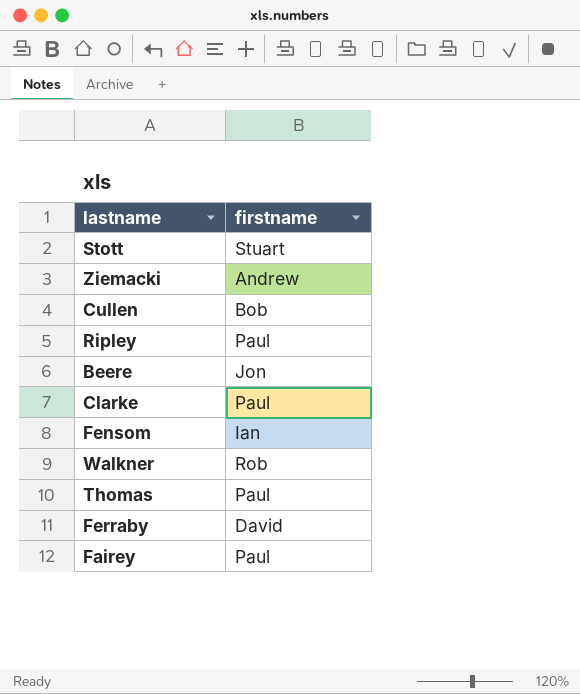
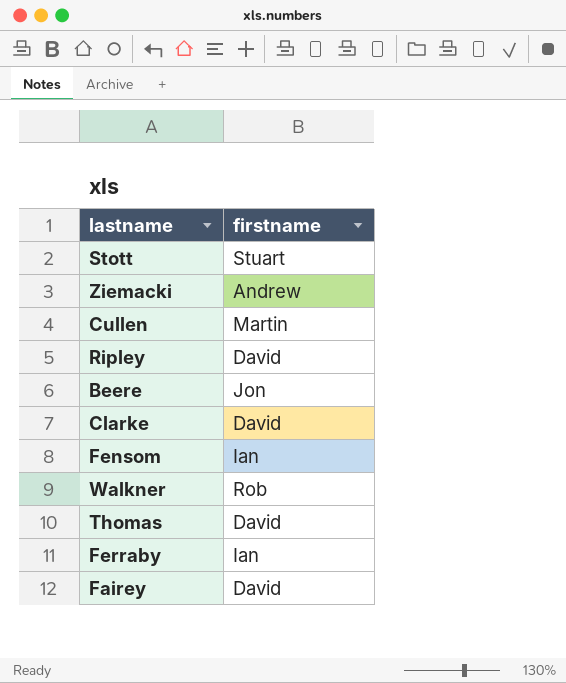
Cullen | firstname: Bob -> Martin
Ripley | firstname: Paul -> David
Clarke | firstname: Paul -> David
Thomas | firstname: Paul -> David
Ferraby | firstname: David -> Ian
Fairey | firstname: Paul -> David

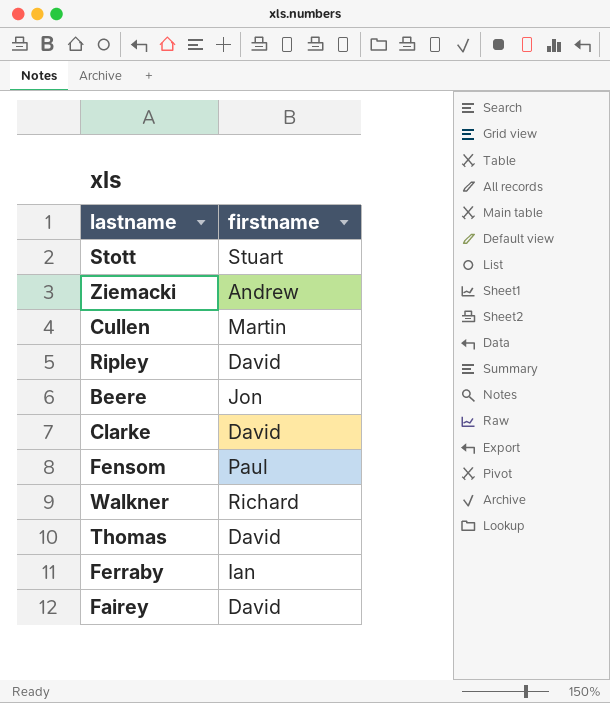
Fensom | firstname: Ian -> Paul
Walkner | firstname: Rob -> Richard

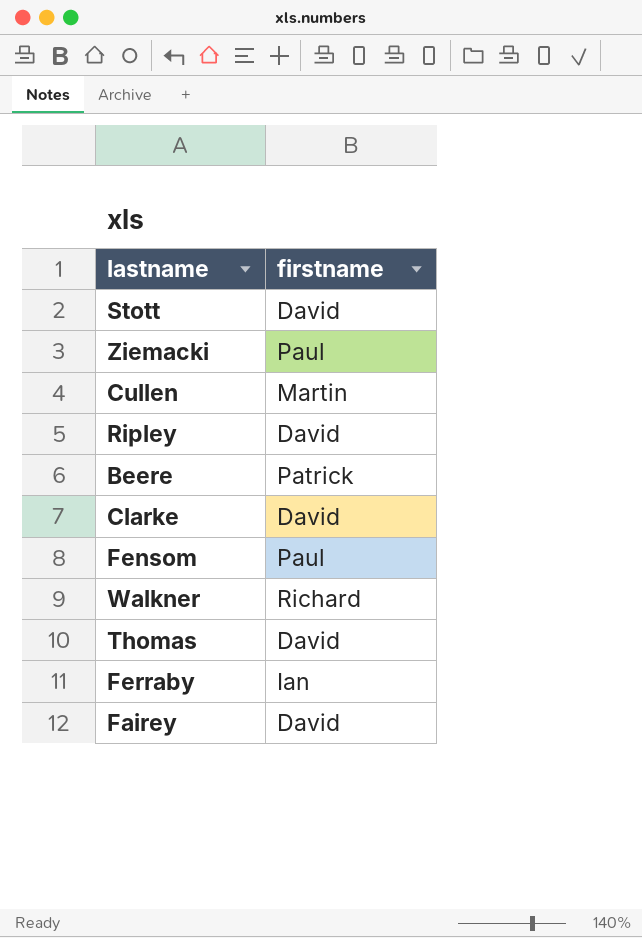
Stott | firstname: Stuart -> David
Ziemacki | firstname: Andrew -> Paul
Beere | firstname: Jon -> Patrick

